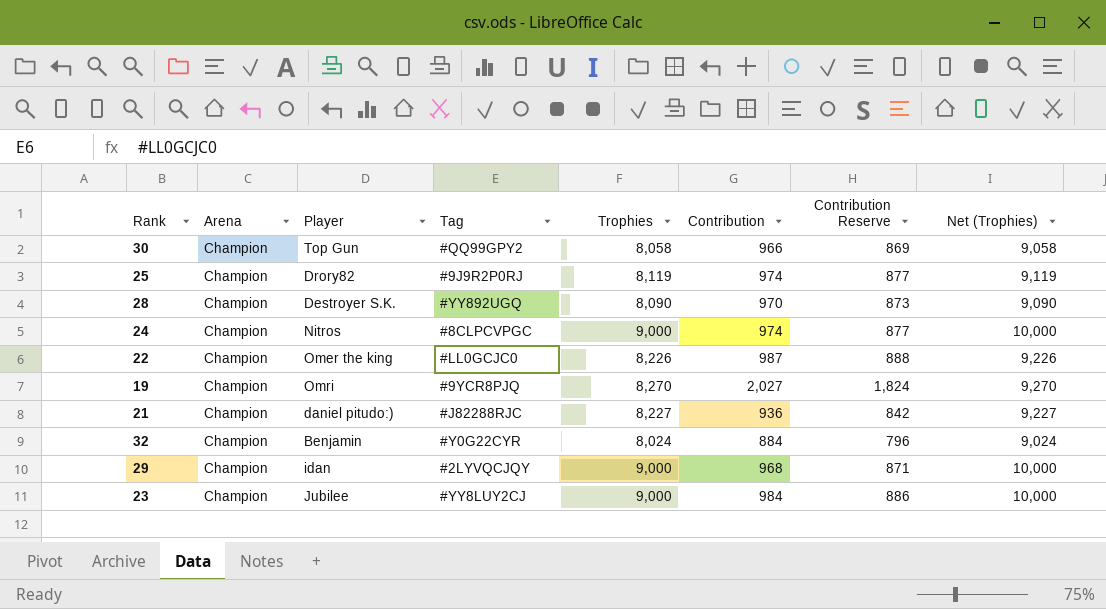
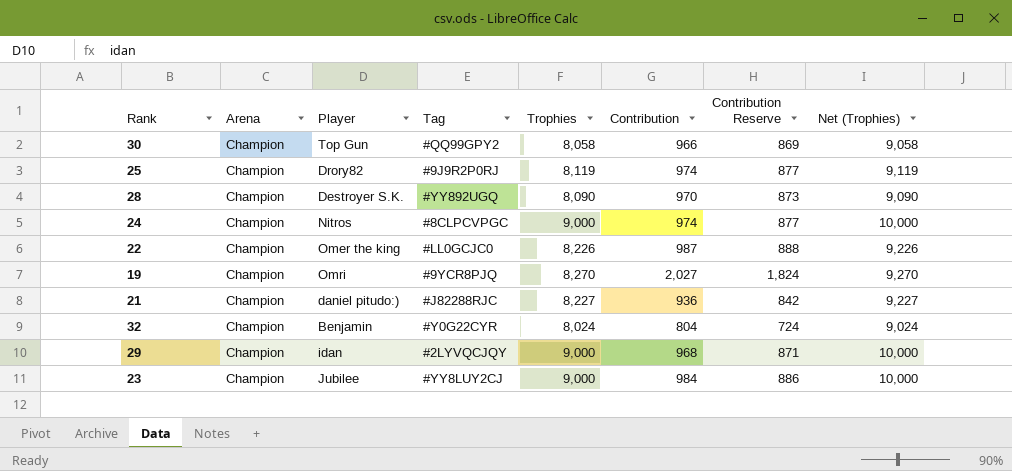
32 | Contribution: 884 -> 804
32 | Contribution Reserve: 796 -> 724

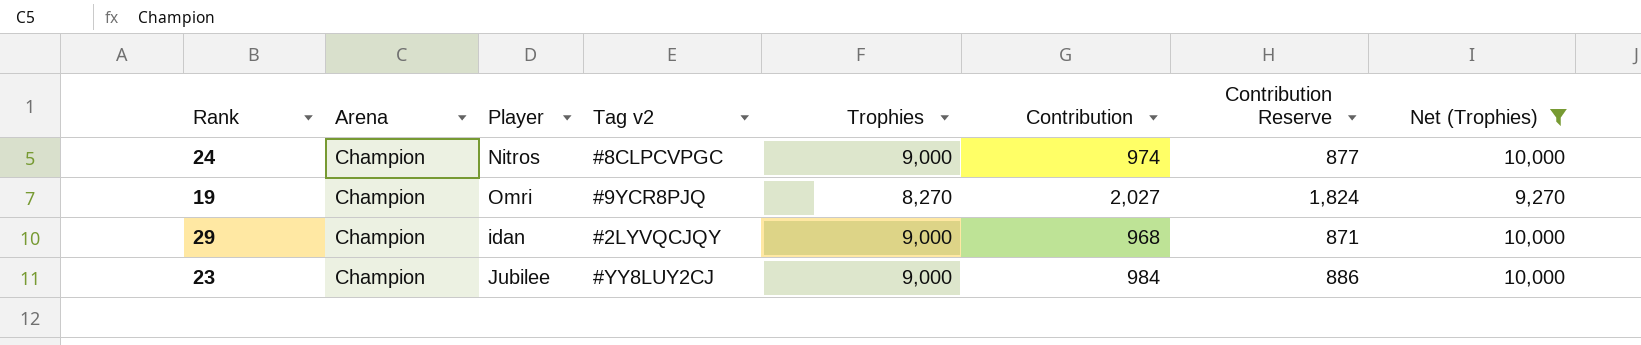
filter: none -> Net (Trophies) >= 9,270
column name: Tag -> Tag v2

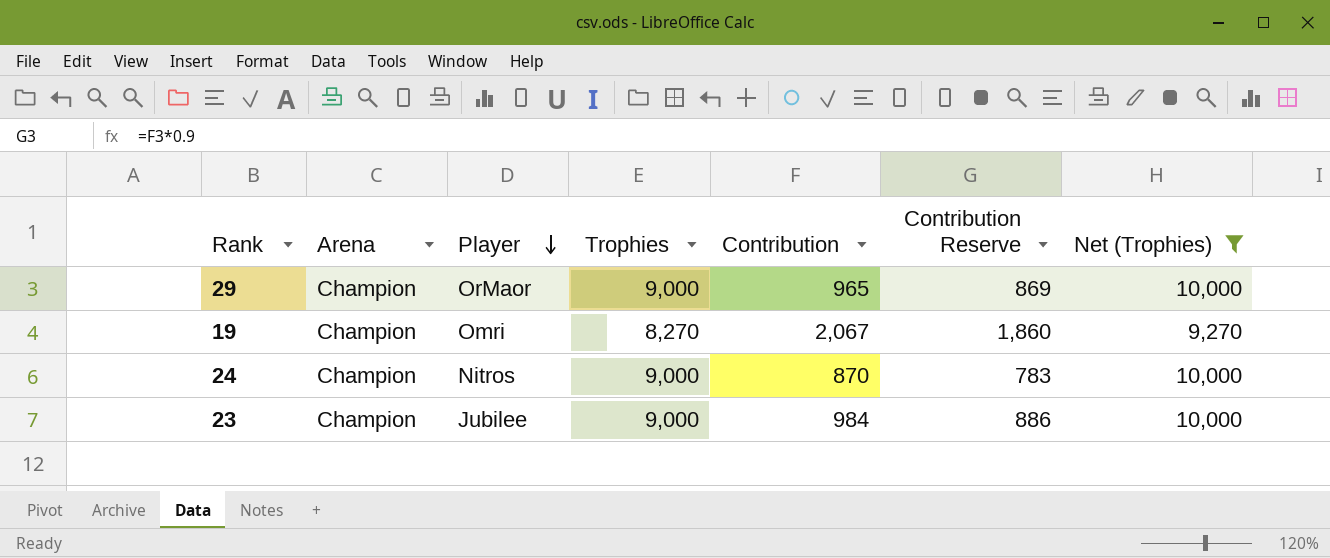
row order: none -> Player descending
column Tag v2 | position: 4 -> none
29 | Player: idan -> OrMaor
29 | Contribution: 968 -> 965
29 | Contribution Reserve: 871 -> 869
19 | Contribution: 2,027 -> 2,067
19 | Contribution Reserve: 1,824 -> 1,860
24 | Contribution: 974 -> 870
24 | Contribution Reserve: 877 -> 783

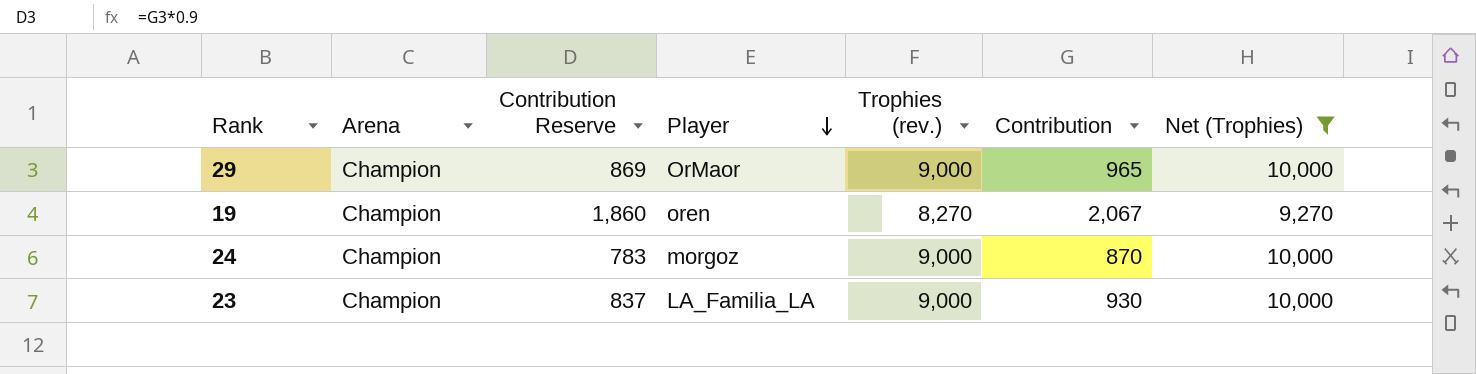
column Contribution Reserve | position: 6 -> 3
column name: Trophies -> Trophies (rev.)
19 | Player: Omri -> oren
24 | Player: Nitros -> morgoz
23 | Contribution Reserve: 886 -> 837
23 | Player: Jubilee -> LA_Familia_LA
23 | Contribution: 984 -> 930

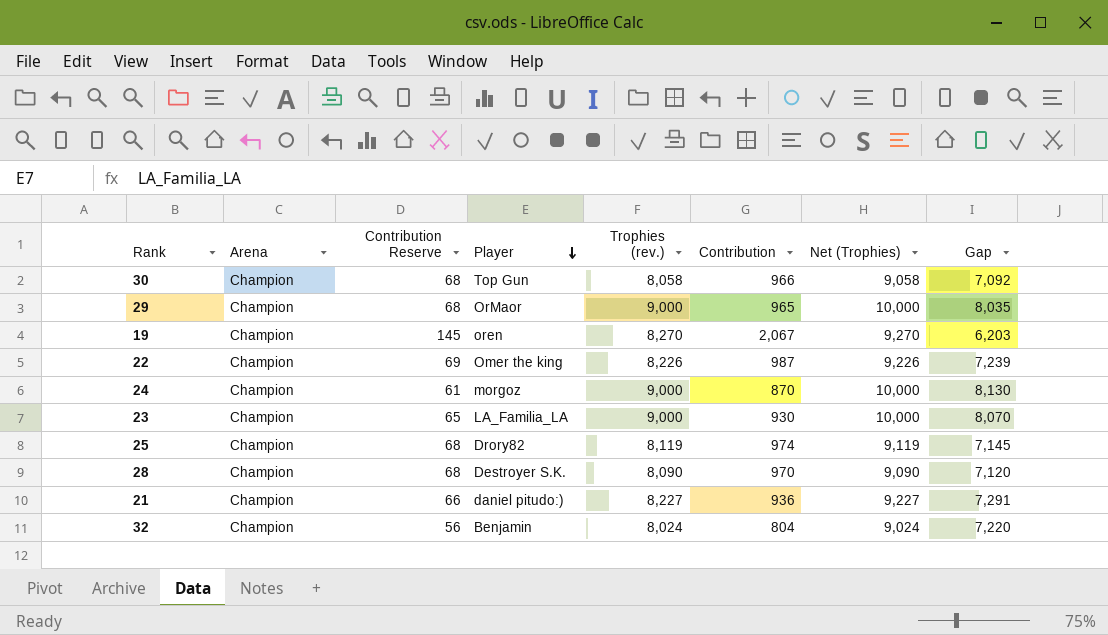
filter: Net (Trophies) >= 9,270 -> none
column Contribution Reserve | formula: [Contribution] * 0.9 -> [Contribution] * 0.07
column Gap | formula: none -> [Trophies (rev.)] - [Contribution]

